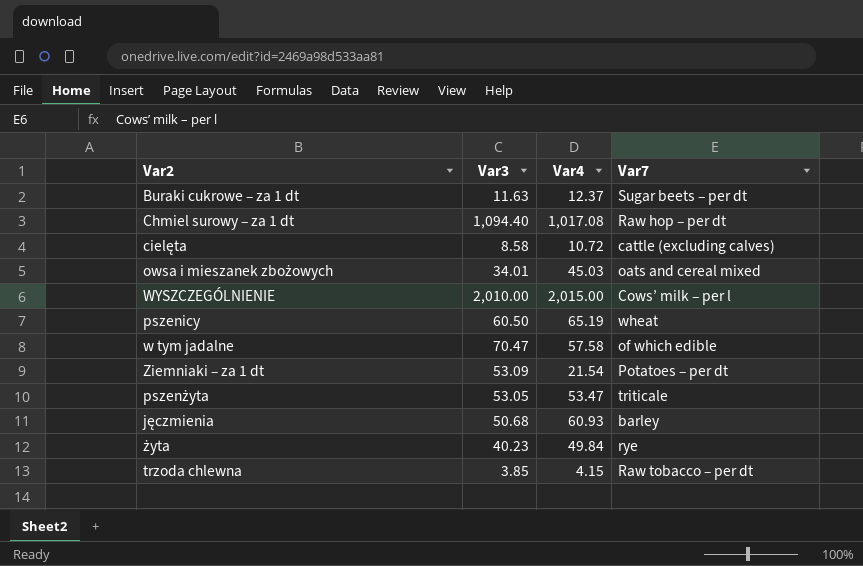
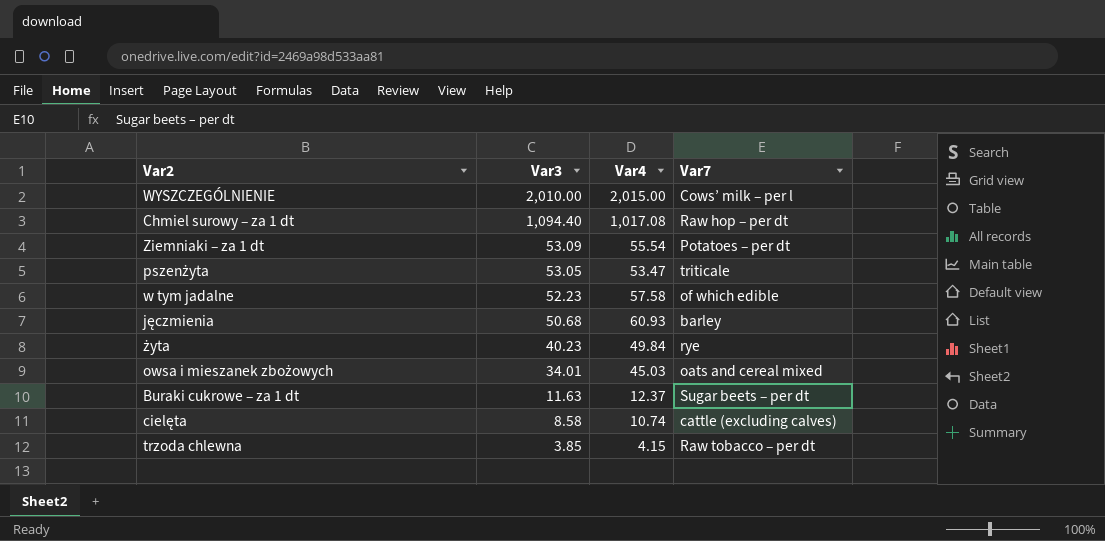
row order: none -> Var3 descending
row pszenicy: 60.50 | 65.19 | wheat -> none
Ziemniaki – za 1 dt | Var4: 21.54 -> 55.54
w tym jadalne | Var3: 70.47 -> 52.23
cielęta | Var4: 10.72 -> 10.74

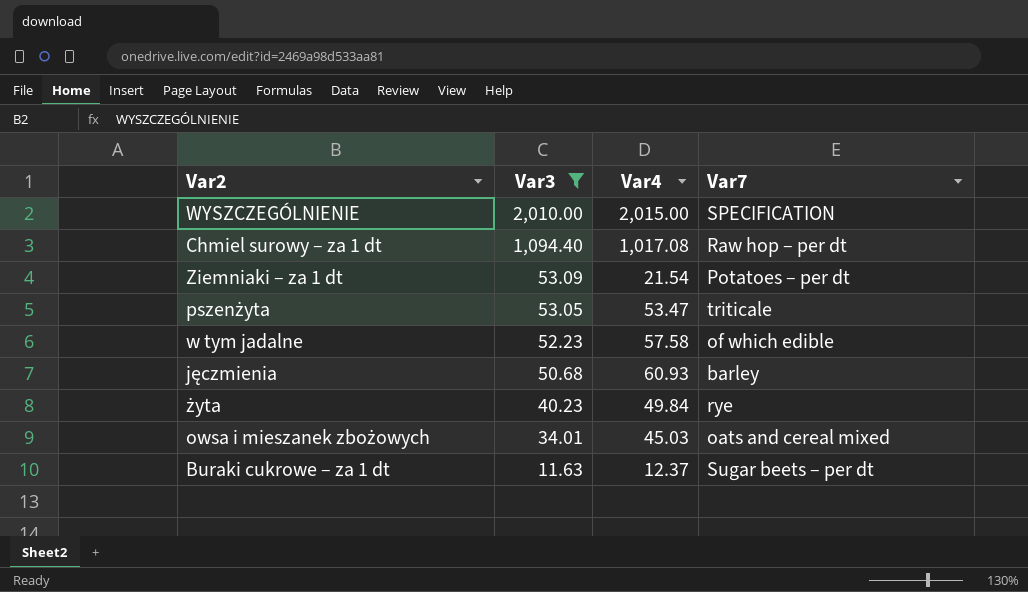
filter: none -> Var3 >= 11.63
WYSZCZEGÓLNIENIE | Var7: Cows’ milk – per l -> SPECIFICATION
Ziemniaki – za 1 dt | Var4: 55.54 -> 21.54

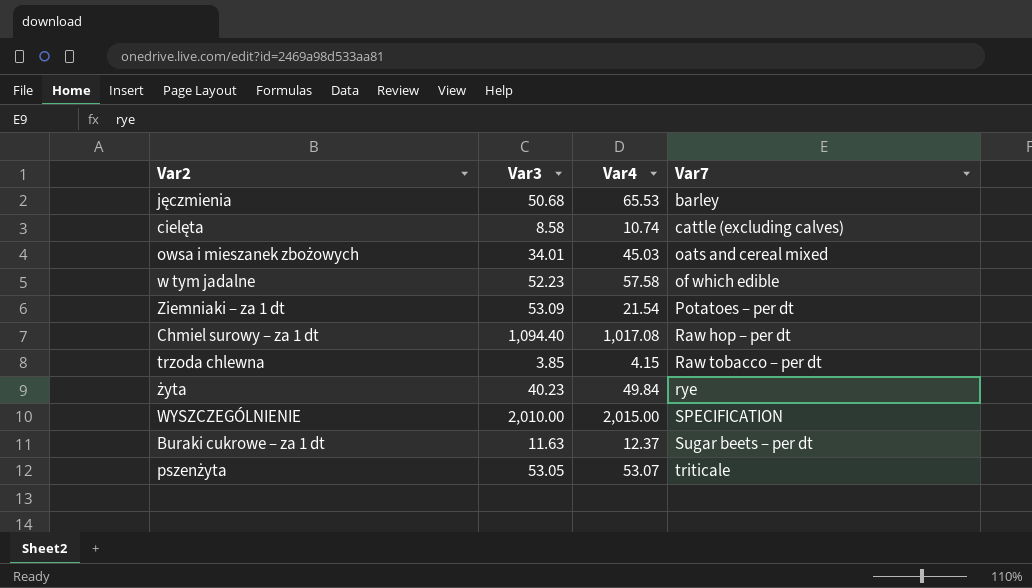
filter: Var3 >= 11.63 -> none
row order: Var3 descending -> Var7 ascending
jęczmienia | Var4: 60.93 -> 65.53
pszenżyta | Var4: 53.47 -> 53.07

